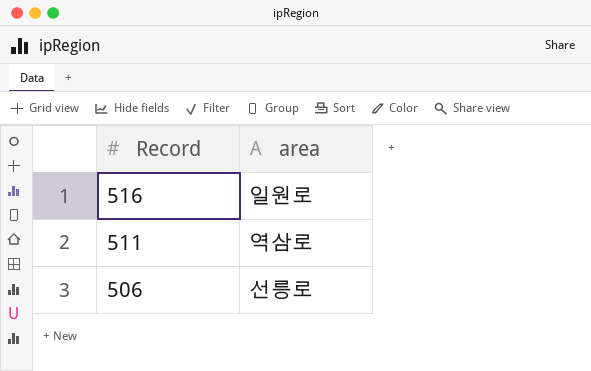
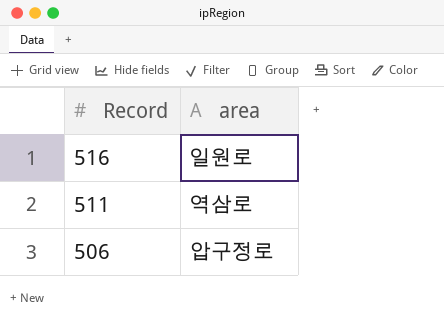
506 | area: 선릉로 -> 압구정로

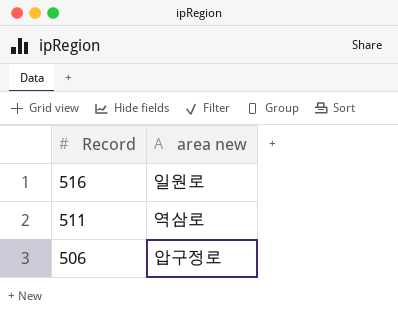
column name: area -> area new

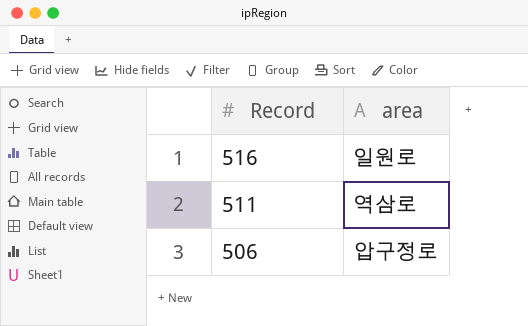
column name: area new -> area

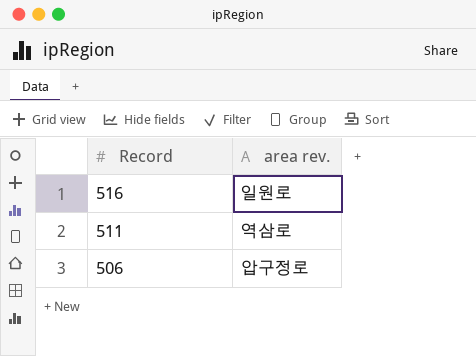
column name: area -> area rev.

